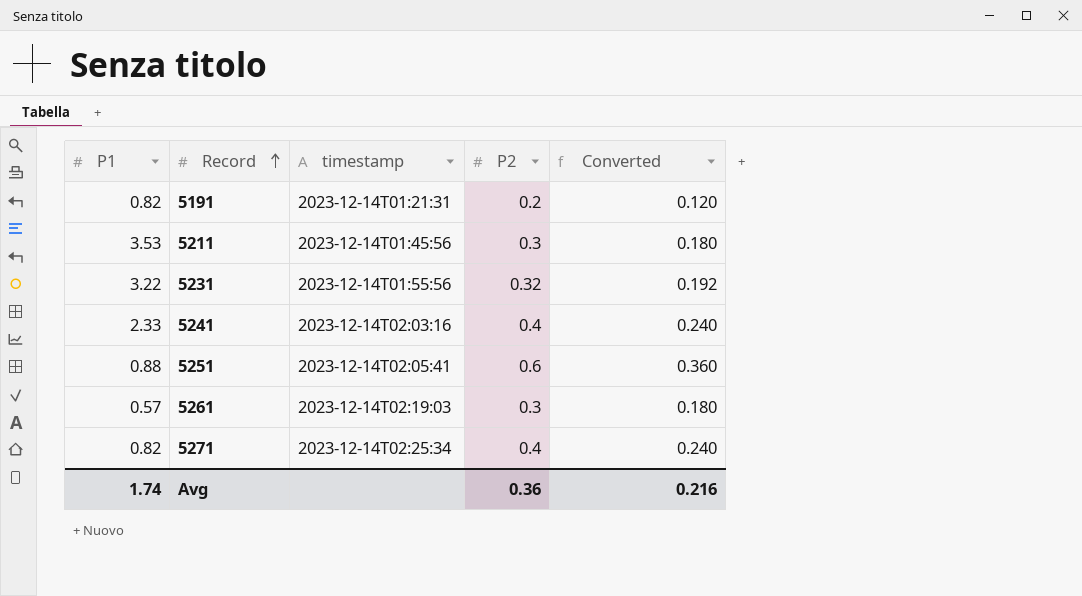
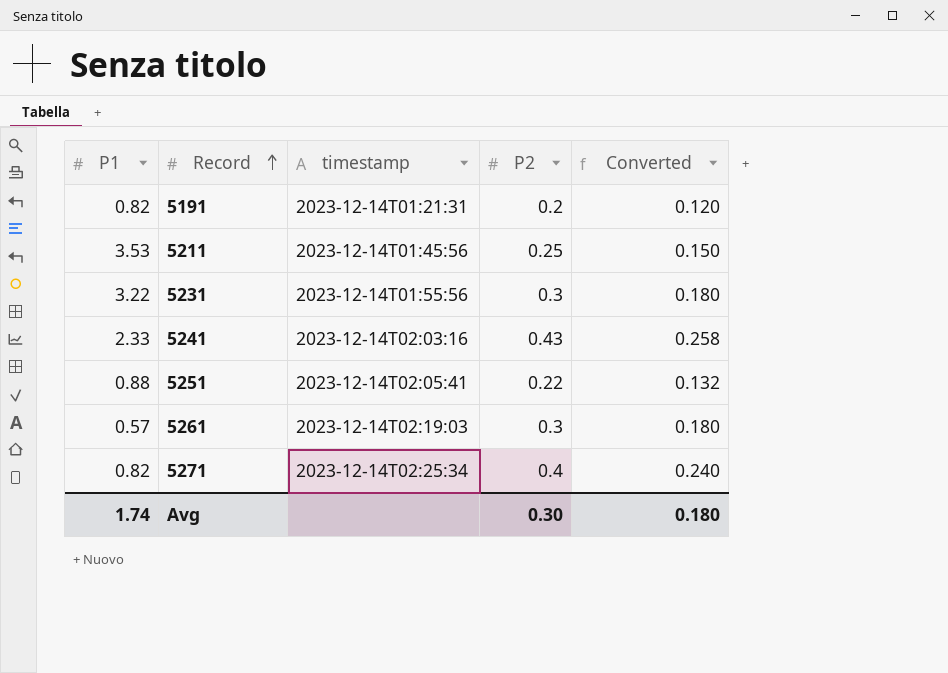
5211 | P2: 0.3 -> 0.25
5211 | Converted: 0.180 -> 0.150
5231 | P2: 0.32 -> 0.3
5231 | Converted: 0.192 -> 0.180
5241 | P2: 0.4 -> 0.43
5241 | Converted: 0.240 -> 0.258
5251 | P2: 0.6 -> 0.22
5251 | Converted: 0.360 -> 0.132
Avg | P2: 0.36 -> 0.30
Avg | Converted: 0.216 -> 0.180

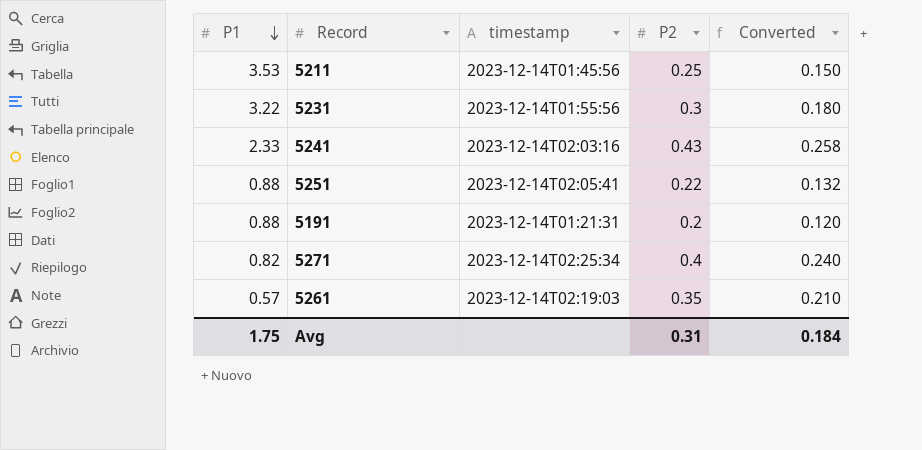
row order: Record ascending -> P1 descending
5191 | P1: 0.82 -> 0.88
5261 | P2: 0.3 -> 0.35
5261 | Converted: 0.180 -> 0.210
Avg | P1: 1.74 -> 1.75
Avg | P2: 0.30 -> 0.31
Avg | Converted: 0.180 -> 0.184

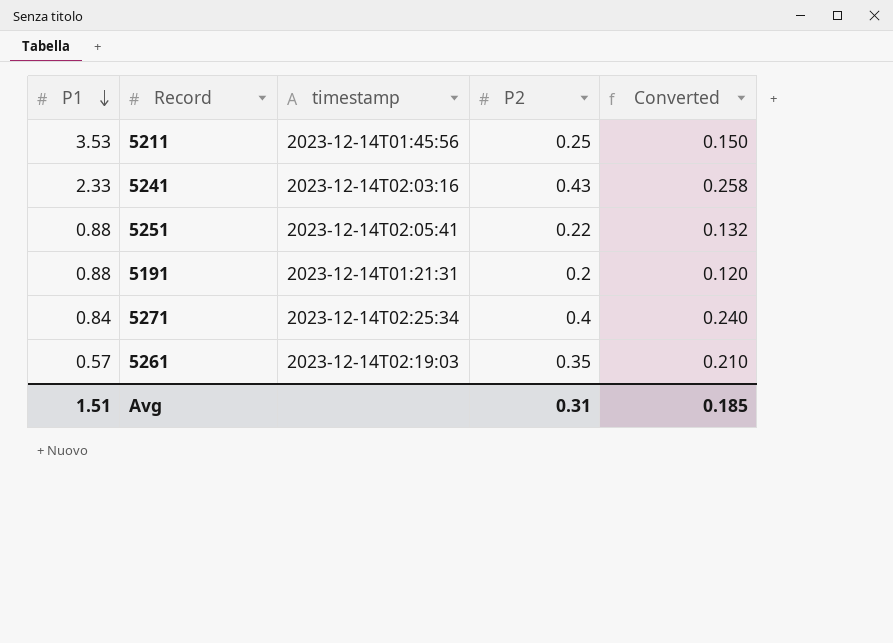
row 5231: 3.22 | 2023-12-14T01:55:56 | 0.3 | 0.180 -> none
5271 | P1: 0.82 -> 0.84
Avg | P1: 1.75 -> 1.51
Avg | Converted: 0.184 -> 0.185

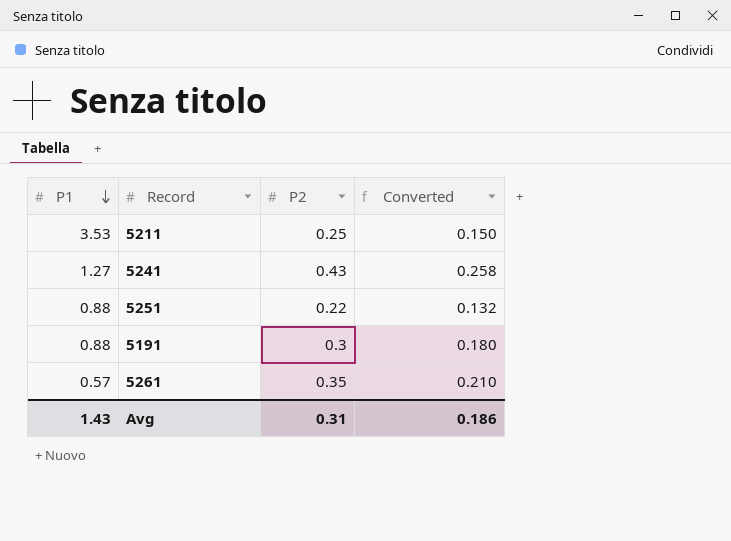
column timestamp | position: 3 -> none
row 5271: 0.84 | 2023-12-14T02:25:34 | 0.4 | 0.240 -> none
5241 | P1: 2.33 -> 1.27
5191 | P2: 0.2 -> 0.3
5191 | Converted: 0.120 -> 0.180
Avg | P1: 1.51 -> 1.43
Avg | Converted: 0.185 -> 0.186

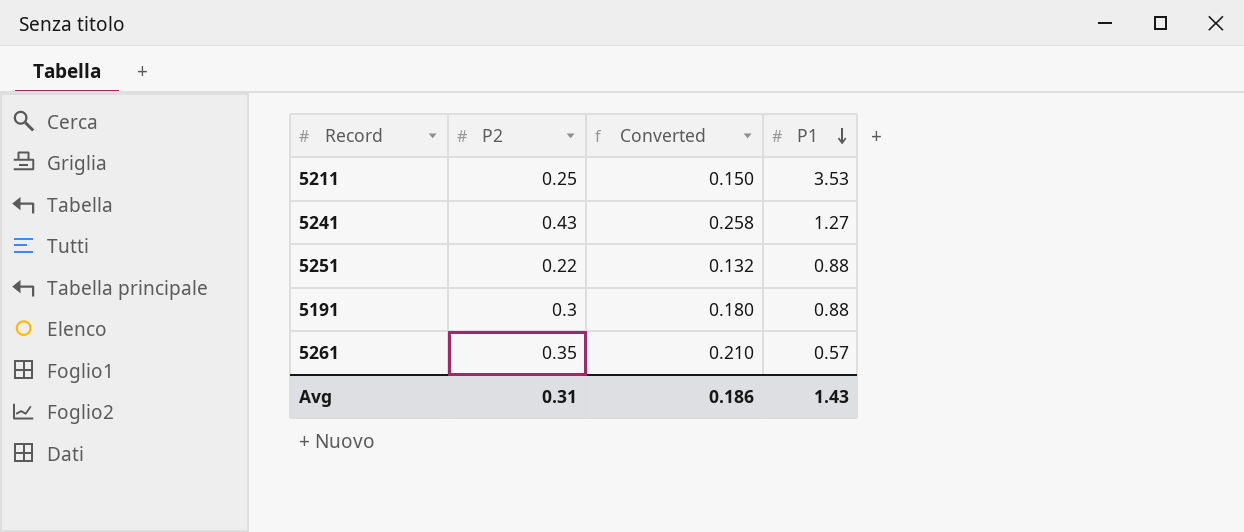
column P1 | position: 1 -> 4

